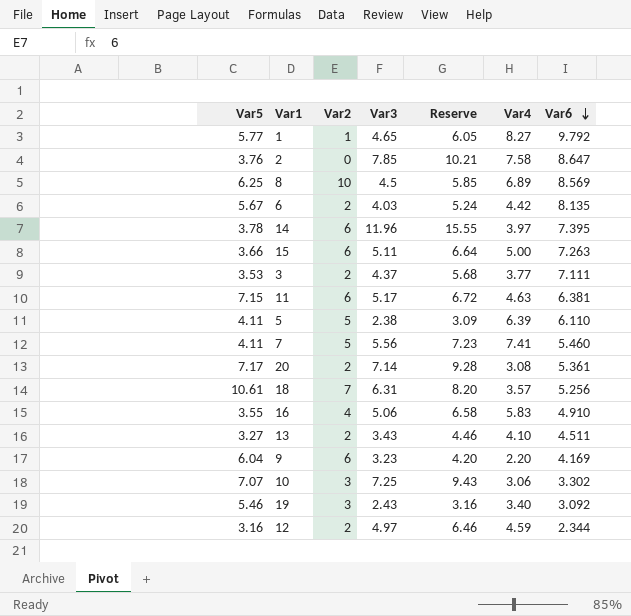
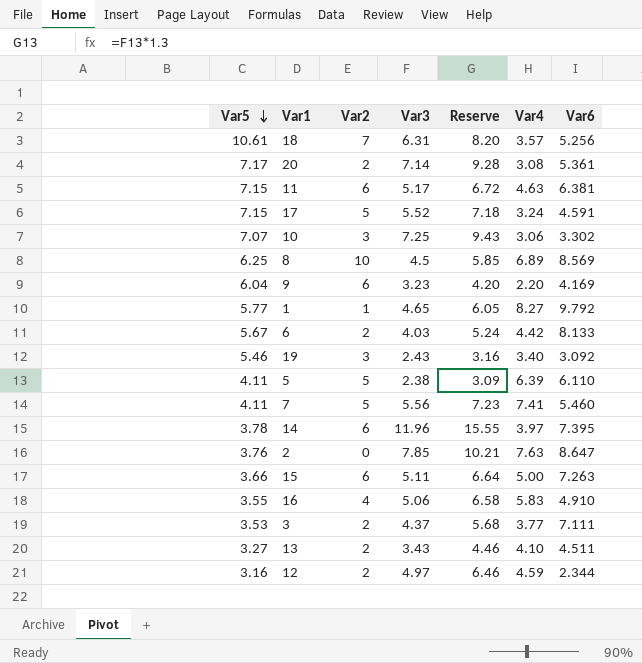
row order: Var6 descending -> Var5 descending
row 17: none -> 7.15 | 5 | 5.52 | 7.18 | 3.24 | 4.591
6 | Var6: 8.135 -> 8.133
2 | Var4: 7.58 -> 7.63

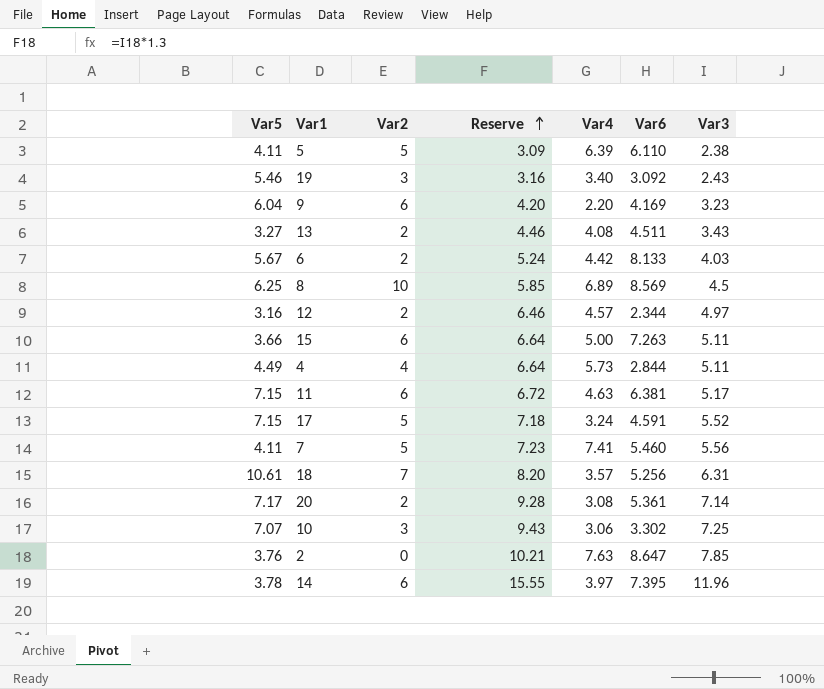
row order: Var5 descending -> Reserve ascending
column Var3 | position: 4 -> 7
row 1: 5.77 | 1 | 4.65 | 6.05 | 8.27 | 9.792 -> none
row 16: 3.55 | 4 | 5.06 | 6.58 | 5.83 | 4.910 -> none
row 3: 3.53 | 2 | 4.37 | 5.68 | 3.77 | 7.111 -> none
13 | Var4: 4.10 -> 4.08
12 | Var4: 4.59 -> 4.57
row 4: none -> 4.49 | 4 | 6.64 | 5.73 | 2.844 | 5.11

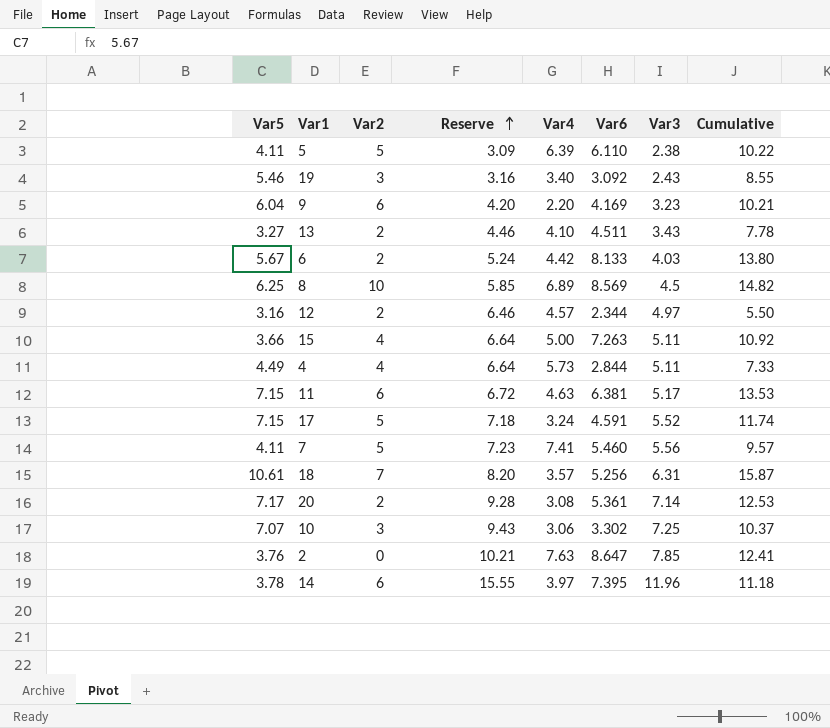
column Cumulative | formula: none -> [Var5] + [Var6]
13 | Var4: 4.08 -> 4.10
15 | Var2: 6 -> 4

